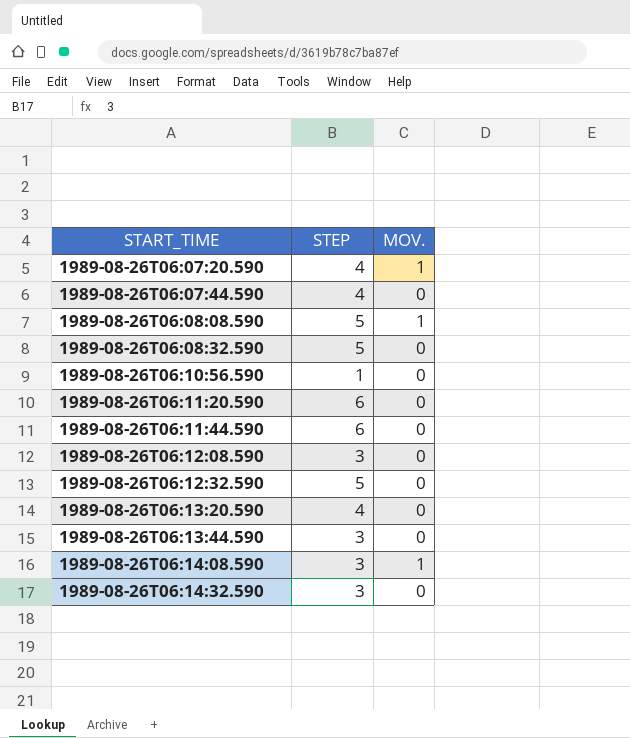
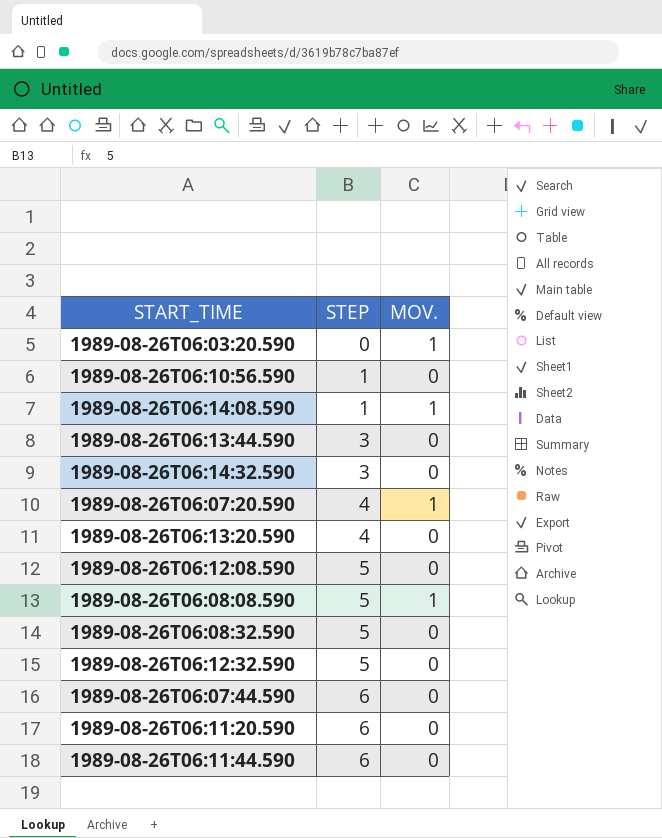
row order: START_TIME ascending -> STEP ascending
row 1989-08-26T06:03:20.590: none -> 0 | 1
1989-08-26T06:14:08.590 | STEP: 3 -> 1
1989-08-26T06:12:08.590 | STEP: 3 -> 5
1989-08-26T06:07:44.590 | STEP: 4 -> 6

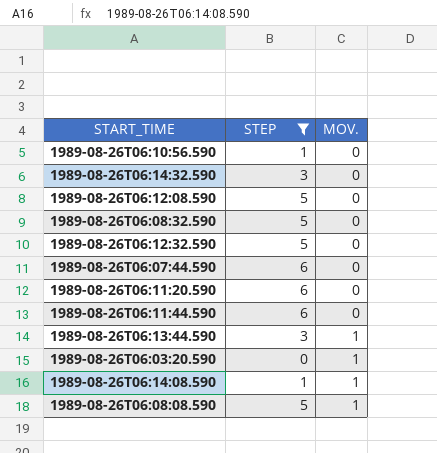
filter: none -> STEP != 4
row order: STEP ascending -> MOV. ascending
1989-08-26T06:13:44.590 | MOV.: 0 -> 1

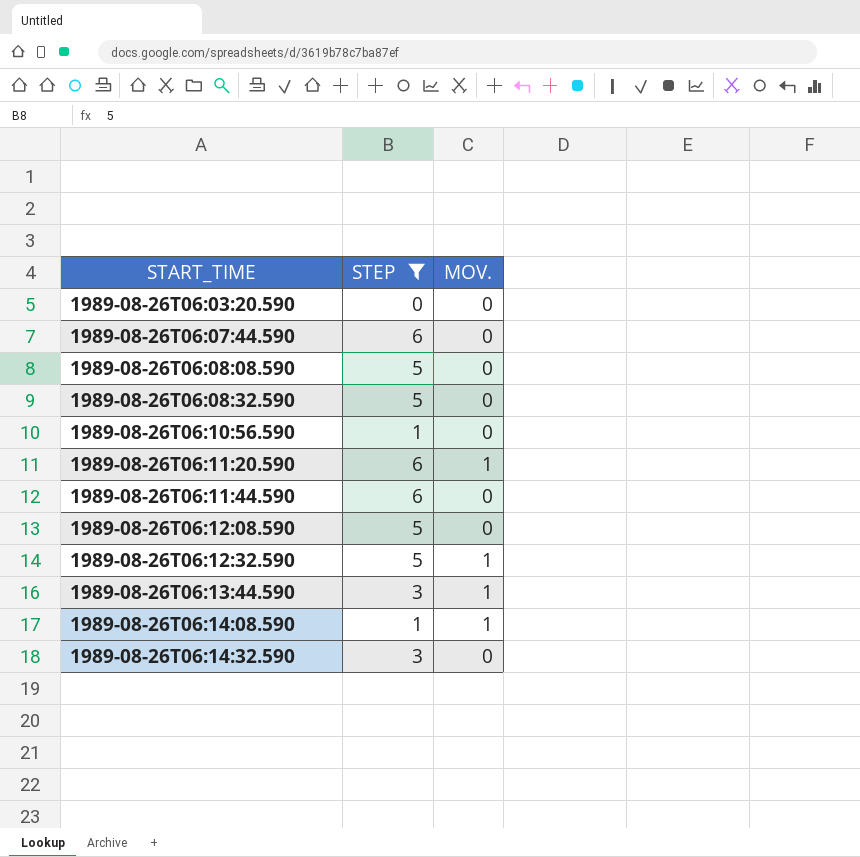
row order: MOV. ascending -> START_TIME ascending
1989-08-26T06:03:20.590 | MOV.: 1 -> 0
1989-08-26T06:08:08.590 | MOV.: 1 -> 0
1989-08-26T06:11:20.590 | MOV.: 0 -> 1
1989-08-26T06:12:32.590 | MOV.: 0 -> 1

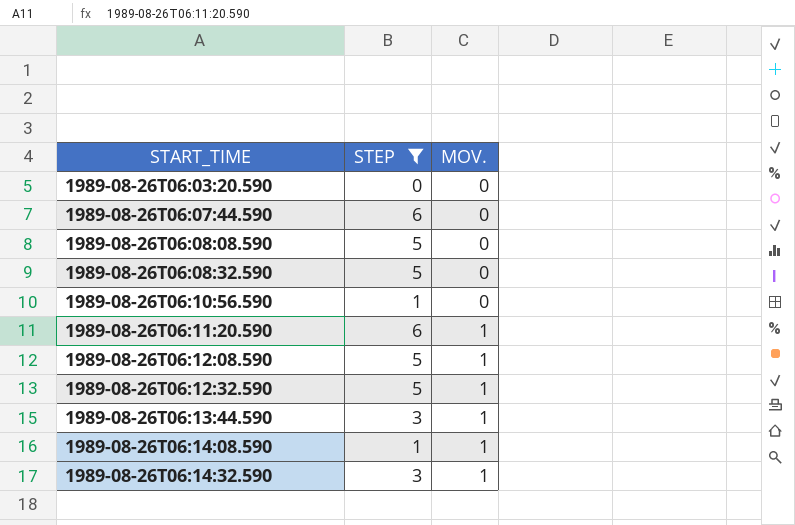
row 1989-08-26T06:11:44.590: 6 | 0 -> none
1989-08-26T06:12:08.590 | MOV.: 0 -> 1
1989-08-26T06:14:32.590 | MOV.: 0 -> 1

